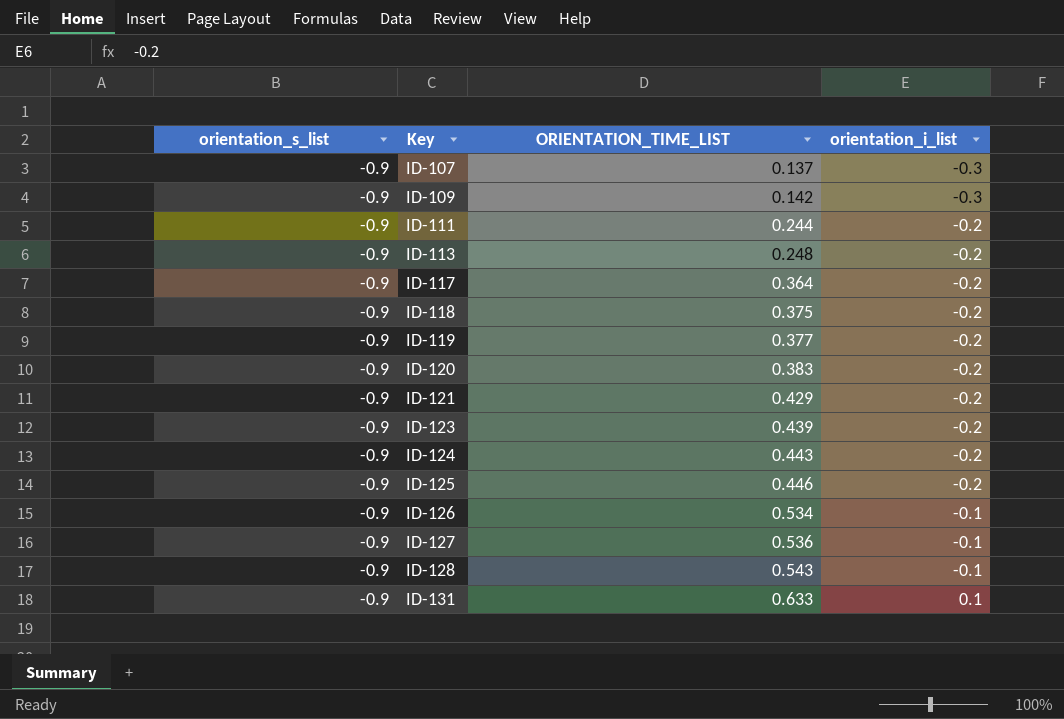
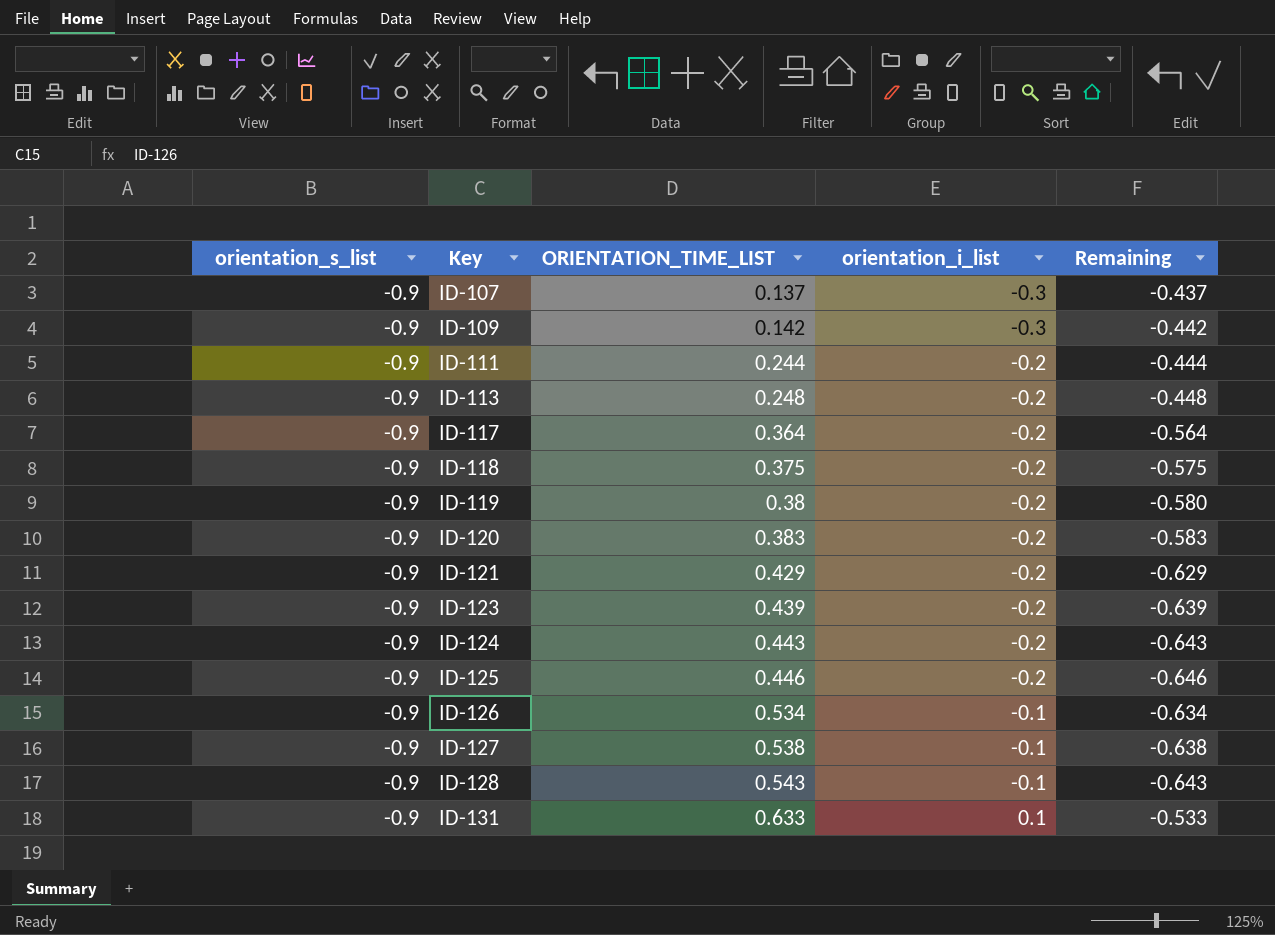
column Remaining | formula: none -> [orientation_i_list] - [ORIENTATION_TIME_LIST]
ID-119 | ORIENTATION_TIME_LIST: 0.377 -> 0.38
ID-127 | ORIENTATION_TIME_LIST: 0.536 -> 0.538

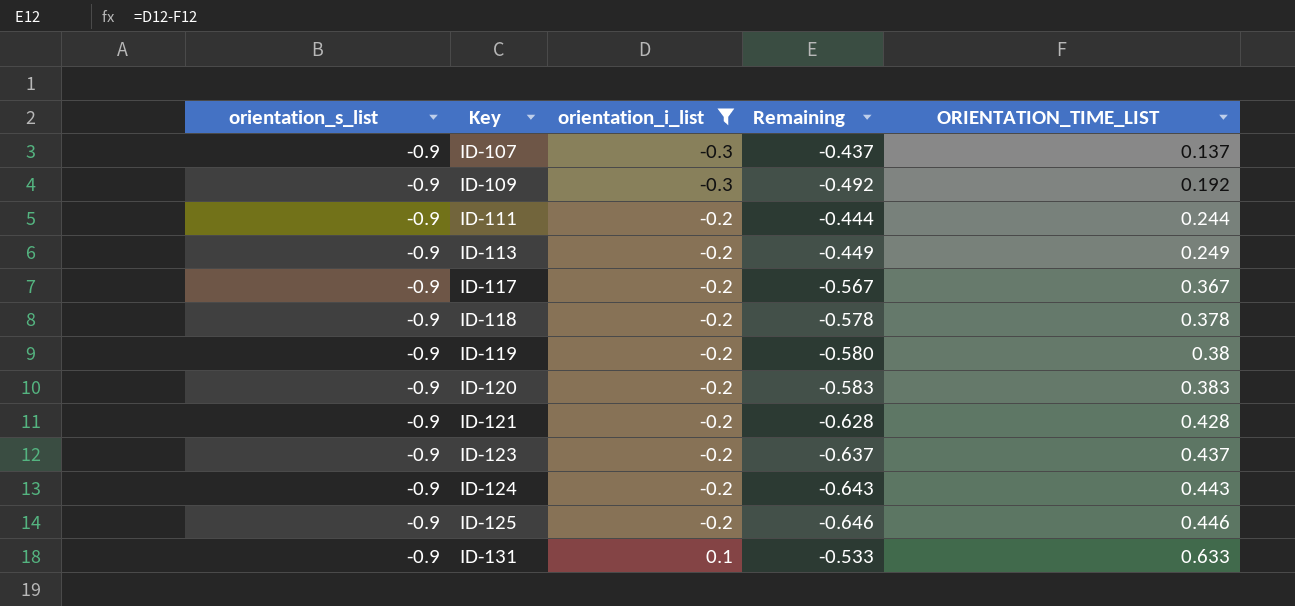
filter: none -> orientation_i_list != -0.1
column ORIENTATION_TIME_LIST | position: 3 -> 5
ID-109 | Remaining: -0.442 -> -0.492
ID-109 | ORIENTATION_TIME_LIST: 0.142 -> 0.192
ID-113 | Remaining: -0.448 -> -0.449
ID-113 | ORIENTATION_TIME_LIST: 0.248 -> 0.249
ID-117 | Remaining: -0.564 -> -0.567
ID-117 | ORIENTATION_TIME_LIST: 0.364 -> 0.367
ID-118 | Remaining: -0.575 -> -0.578
ID-118 | ORIENTATION_TIME_LIST: 0.375 -> 0.378
ID-121 | Remaining: -0.629 -> -0.628
ID-121 | ORIENTATION_TIME_LIST: 0.429 -> 0.428
ID-123 | Remaining: -0.639 -> -0.637
ID-123 | ORIENTATION_TIME_LIST: 0.439 -> 0.437

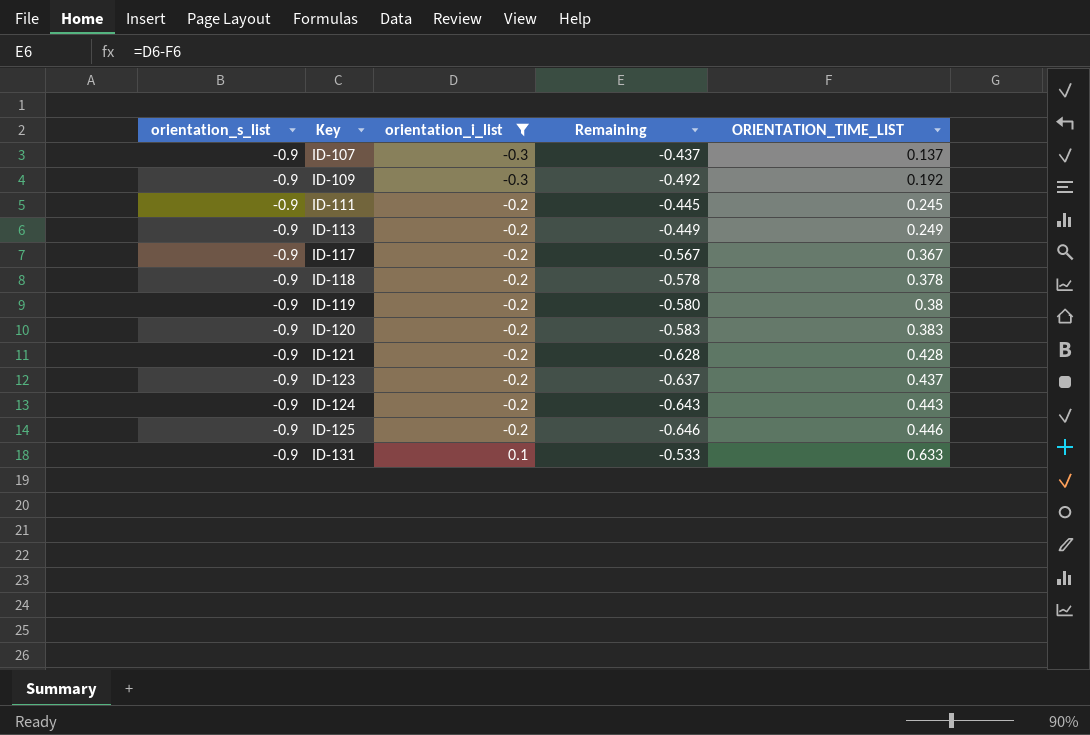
ID-111 | Remaining: -0.444 -> -0.445
ID-111 | ORIENTATION_TIME_LIST: 0.244 -> 0.245

